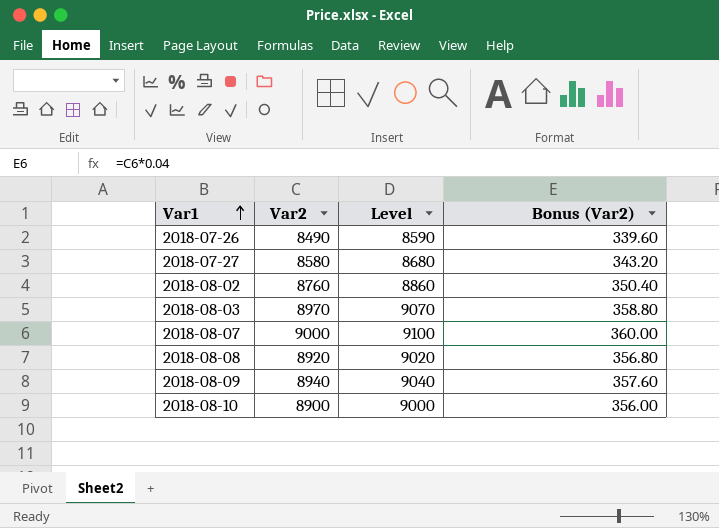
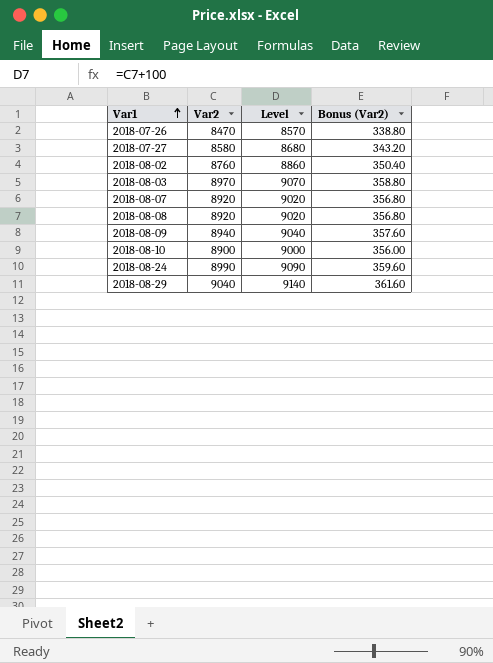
2018-07-26 | Var2: 8490 -> 8470
2018-07-26 | Level: 8590 -> 8570
2018-07-26 | Bonus (Var2): 339.60 -> 338.80
2018-08-07 | Var2: 9000 -> 8920
2018-08-07 | Level: 9100 -> 9020
2018-08-07 | Bonus (Var2): 360.00 -> 356.80
row 2018-08-24: none -> 8990 | 9090 | 359.60
row 2018-08-29: none -> 9040 | 9140 | 361.60

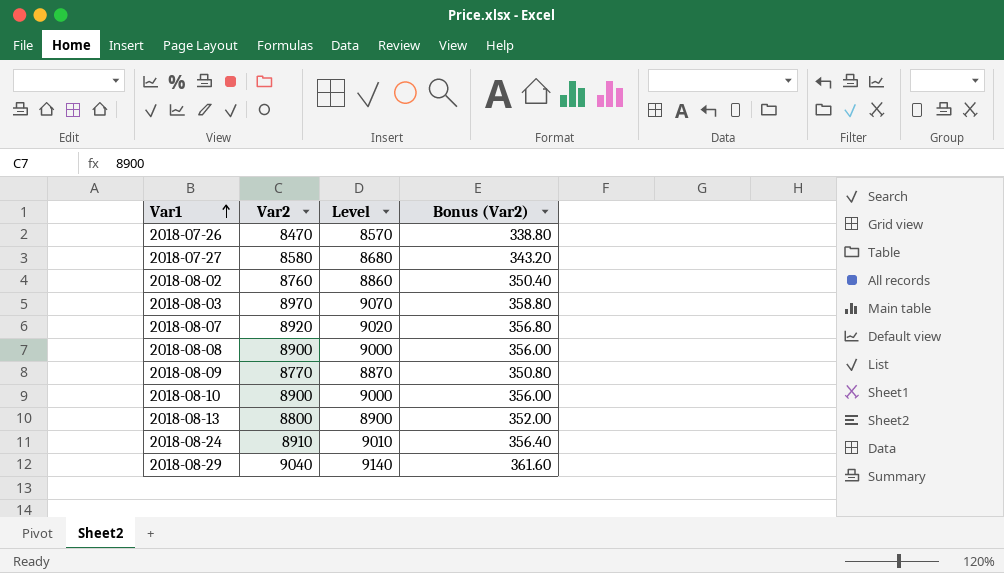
2018-08-08 | Var2: 8920 -> 8900
2018-08-08 | Level: 9020 -> 9000
2018-08-08 | Bonus (Var2): 356.80 -> 356.00
2018-08-09 | Var2: 8940 -> 8770
2018-08-09 | Level: 9040 -> 8870
2018-08-09 | Bonus (Var2): 357.60 -> 350.80
row 2018-08-13: none -> 8800 | 8900 | 352.00
2018-08-24 | Var2: 8990 -> 8910
2018-08-24 | Level: 9090 -> 9010
2018-08-24 | Bonus (Var2): 359.60 -> 356.40

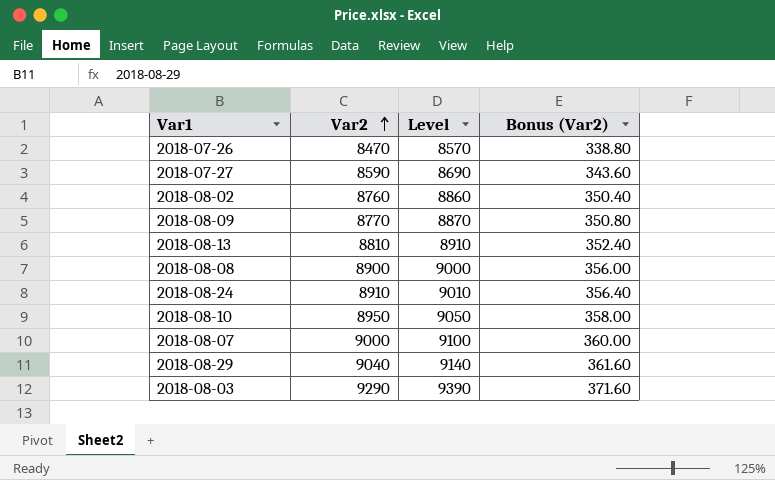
row order: Var1 ascending -> Var2 ascending
2018-07-27 | Var2: 8580 -> 8590
2018-07-27 | Level: 8680 -> 8690
2018-07-27 | Bonus (Var2): 343.20 -> 343.60
2018-08-13 | Var2: 8800 -> 8810
2018-08-13 | Level: 8900 -> 8910
2018-08-13 | Bonus (Var2): 352.00 -> 352.40
2018-08-10 | Var2: 8900 -> 8950
2018-08-10 | Level: 9000 -> 9050
2018-08-10 | Bonus (Var2): 356.00 -> 358.00
2018-08-07 | Var2: 8920 -> 9000
2018-08-07 | Level: 9020 -> 9100
2018-08-07 | Bonus (Var2): 356.80 -> 360.00
2018-08-03 | Var2: 8970 -> 9290
2018-08-03 | Level: 9070 -> 9390
2018-08-03 | Bonus (Var2): 358.80 -> 371.60

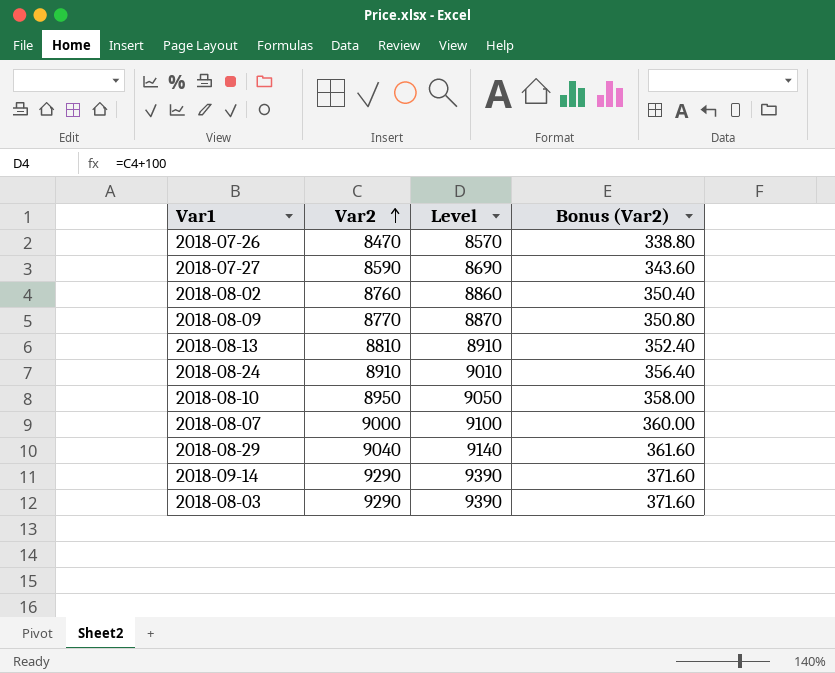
row 2018-08-08: 8900 | 9000 | 356.00 -> none
row 2018-09-14: none -> 9290 | 9390 | 371.60

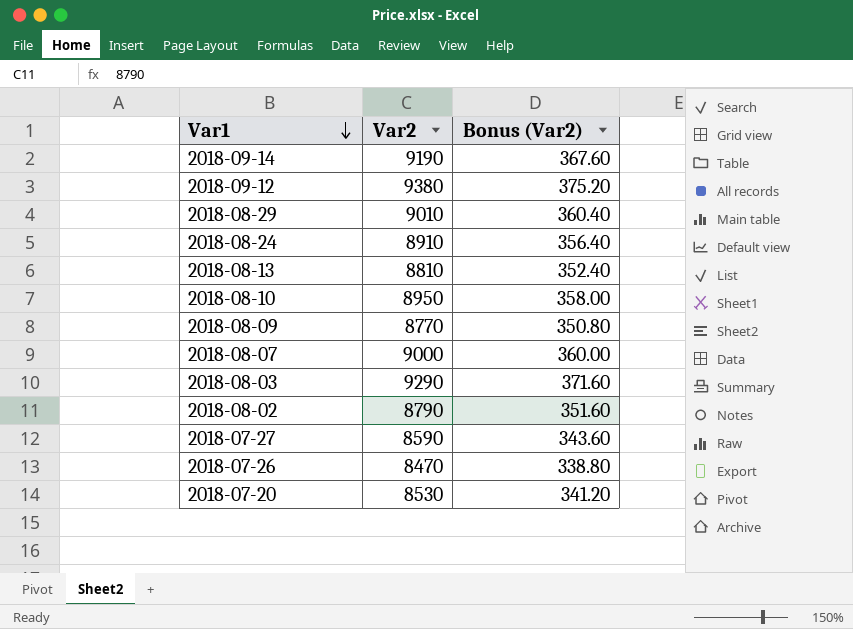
row order: Var2 ascending -> Var1 descending
column Level | formula: [Var2] + 100 -> none
2018-09-14 | Var2: 9290 -> 9190
2018-09-14 | Bonus (Var2): 371.60 -> 367.60
row 2018-09-12: none -> 9380 | 375.20
2018-08-29 | Var2: 9040 -> 9010
2018-08-29 | Bonus (Var2): 361.60 -> 360.40
2018-08-02 | Var2: 8760 -> 8790
2018-08-02 | Bonus (Var2): 350.40 -> 351.60
row 2018-07-20: none -> 8530 | 341.20

